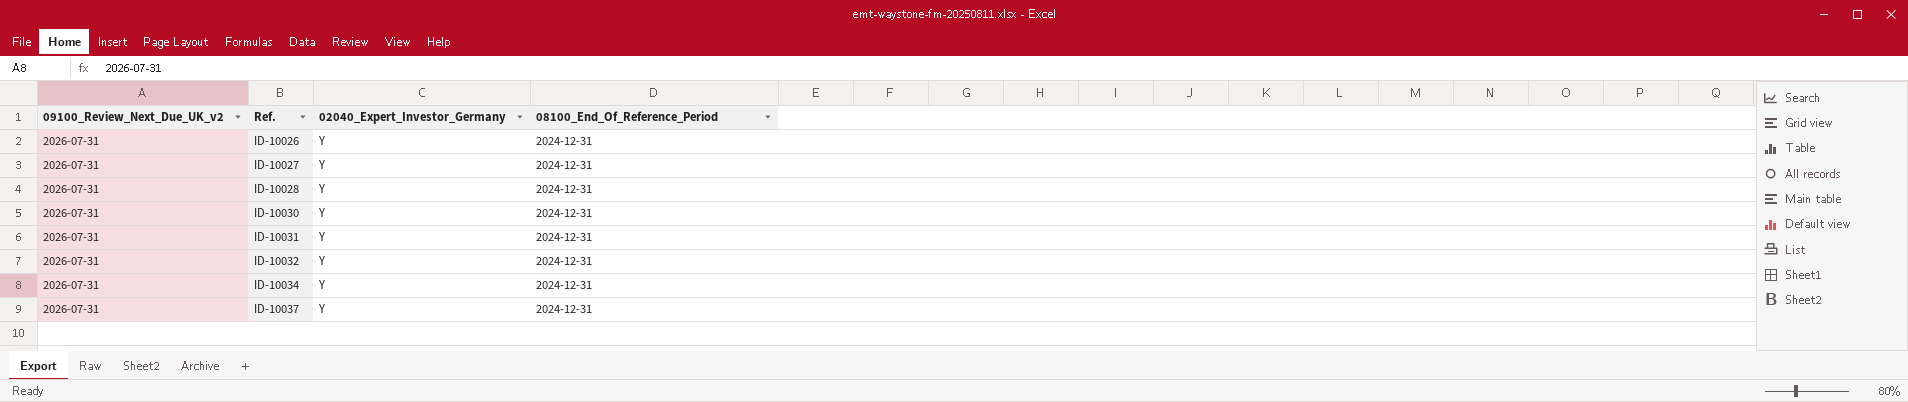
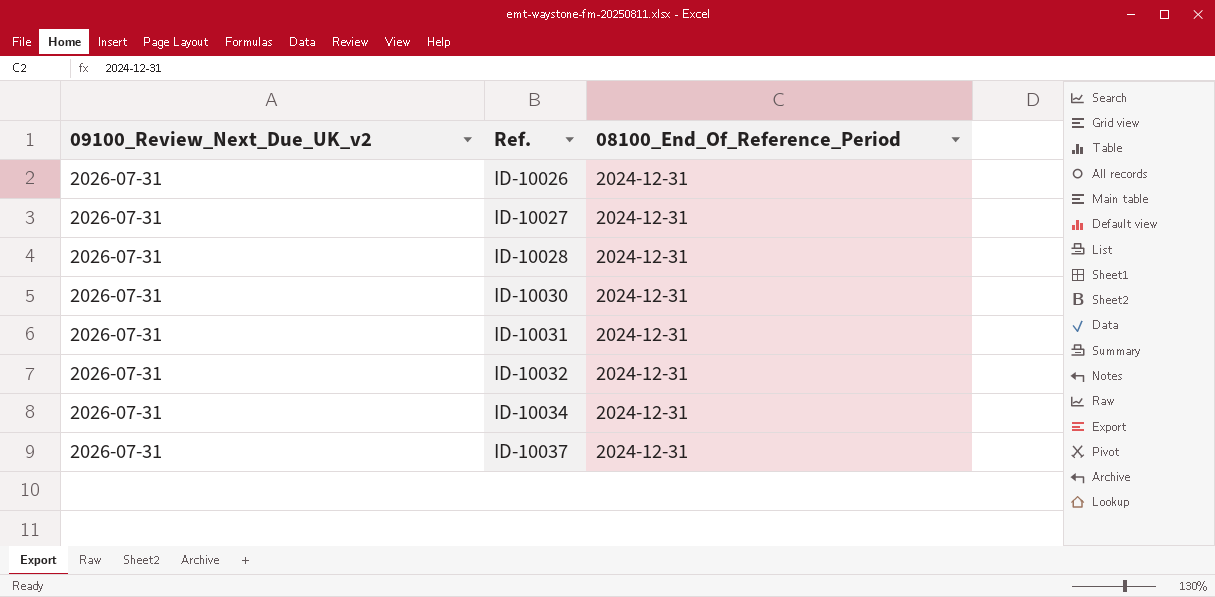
column 02040_Expert_Investor_Germany | position: 3 -> none

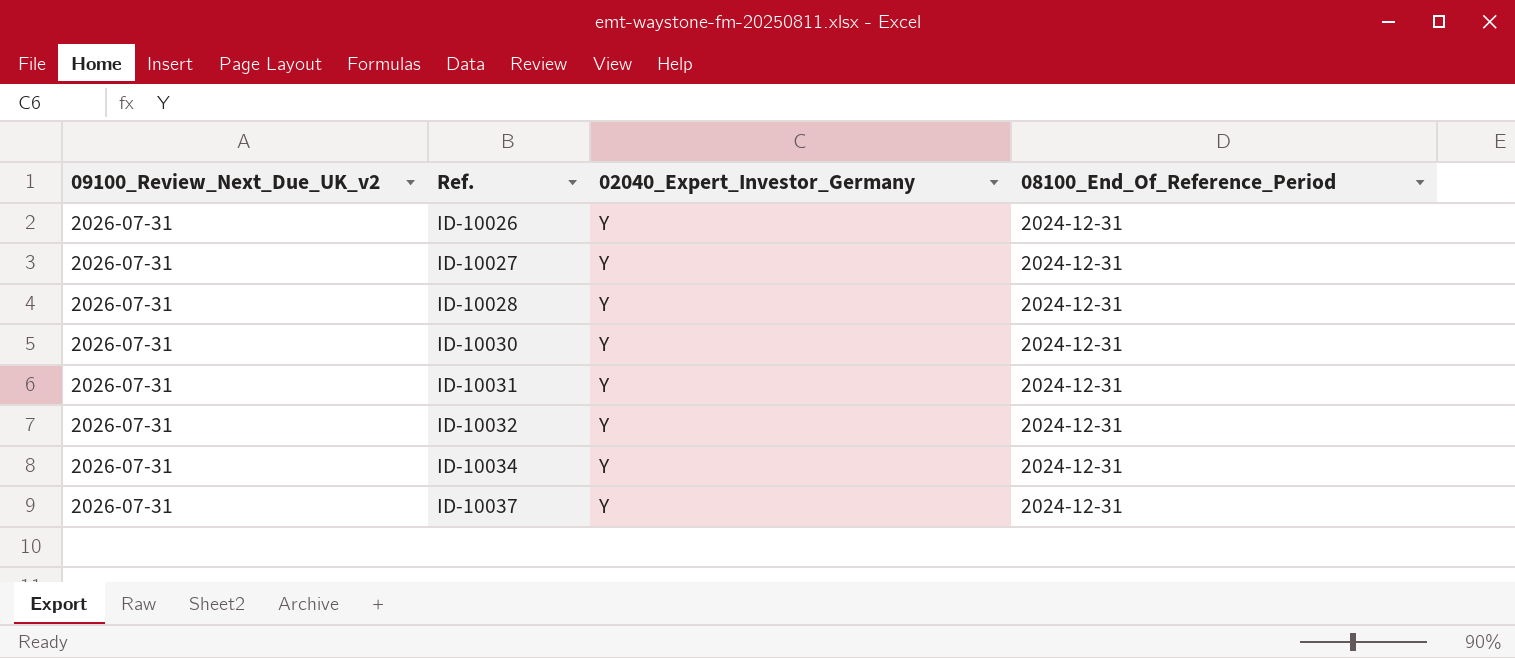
column 02040_Expert_Investor_Germany | position: none -> 3

